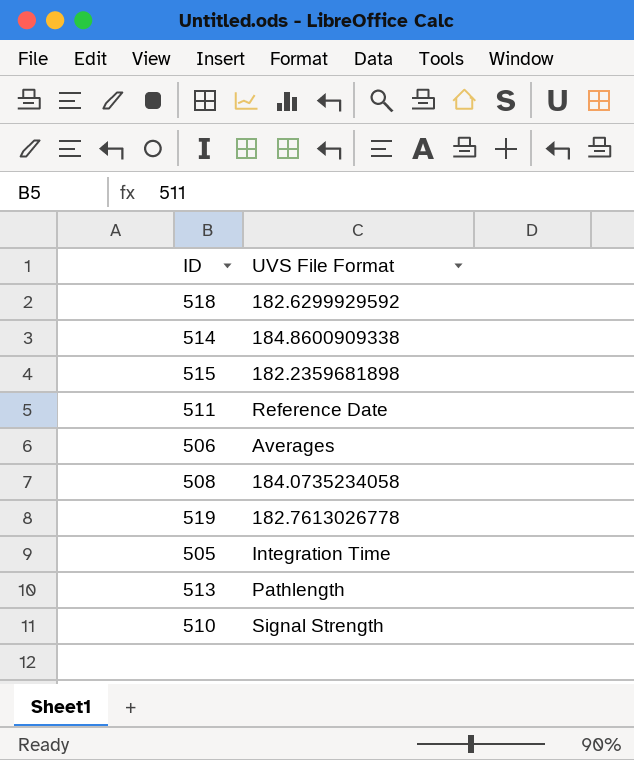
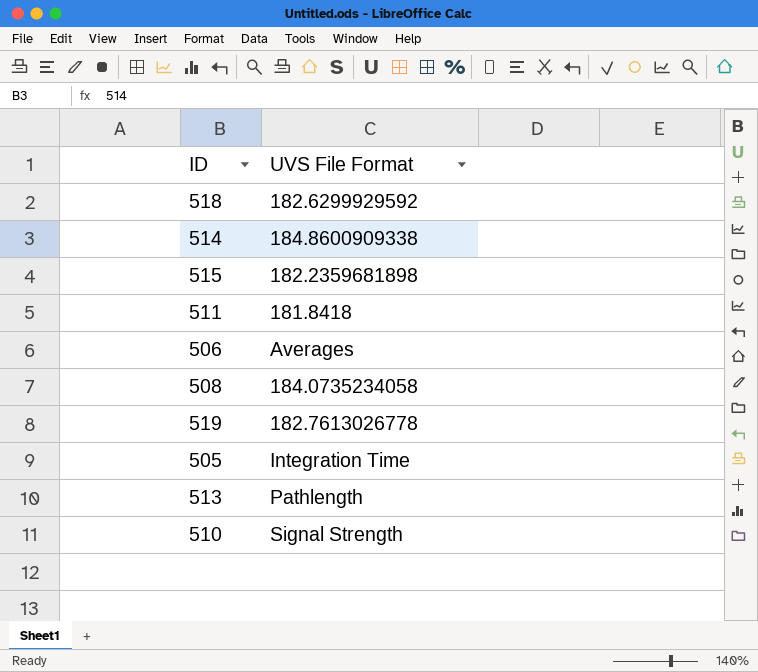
511 | UVS File Format: Reference Date -> 181.8418

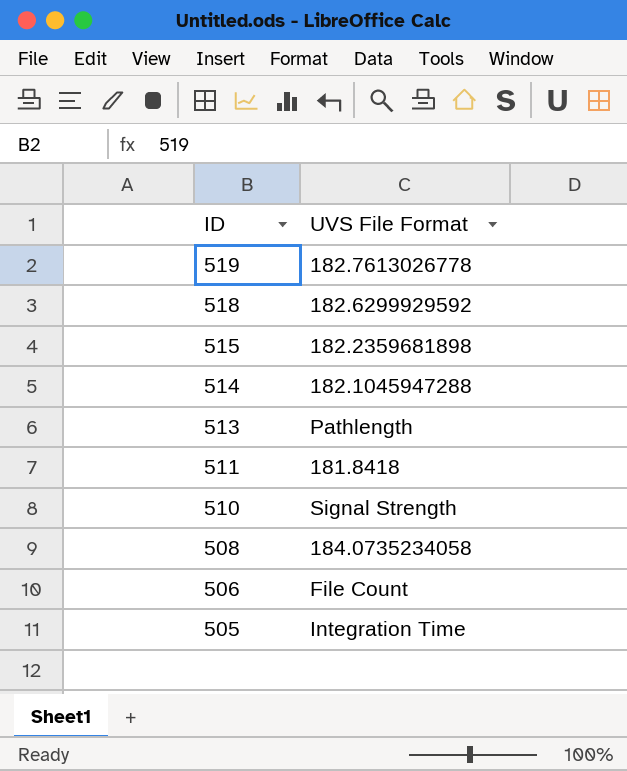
row order: none -> ID descending
514 | UVS File Format: 184.8600909338 -> 182.1045947288
506 | UVS File Format: Averages -> File Count

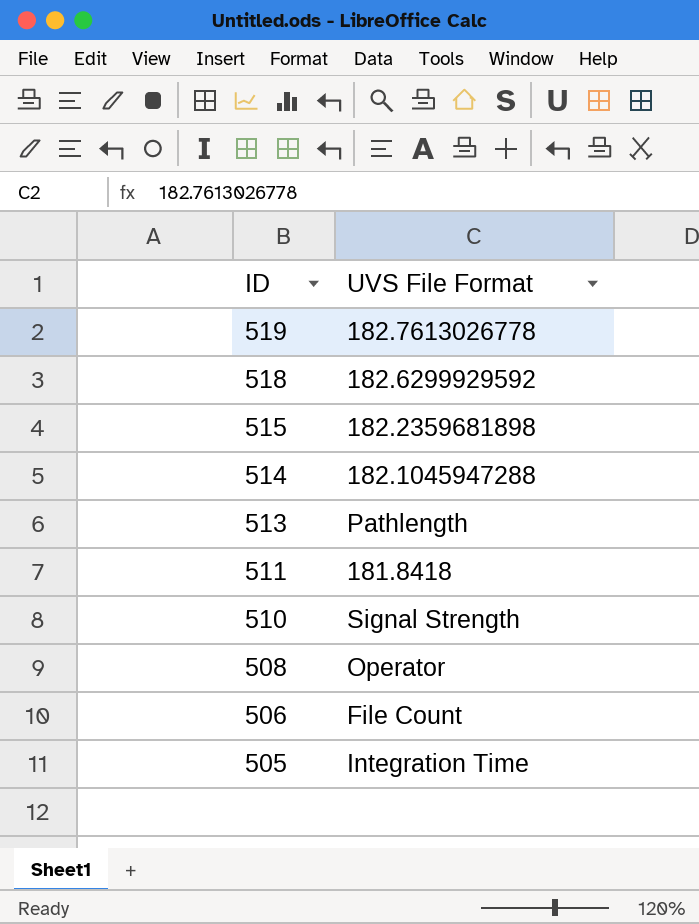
508 | UVS File Format: 184.0735234058 -> Operator

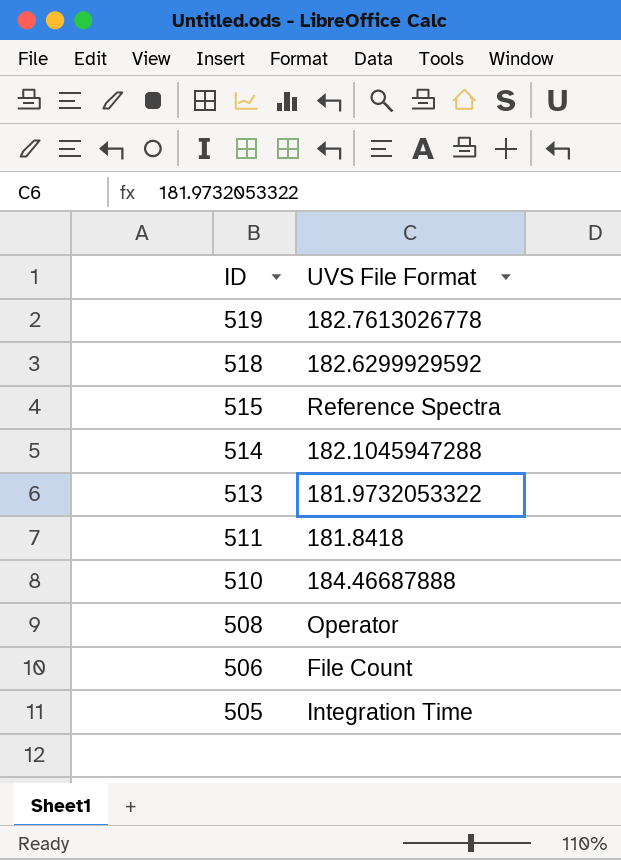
515 | UVS File Format: 182.2359681898 -> Reference Spectra
513 | UVS File Format: Pathlength -> 181.9732053322
510 | UVS File Format: Signal Strength -> 184.46687888

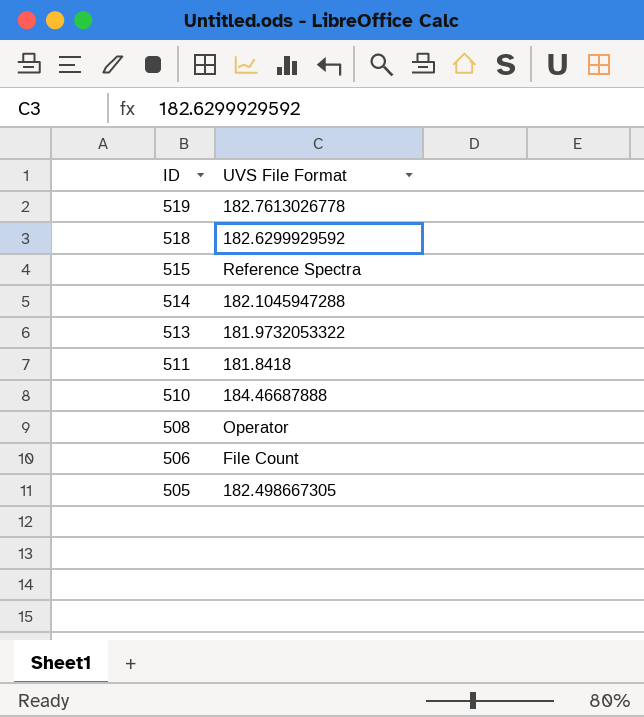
505 | UVS File Format: Integration Time -> 182.498667305

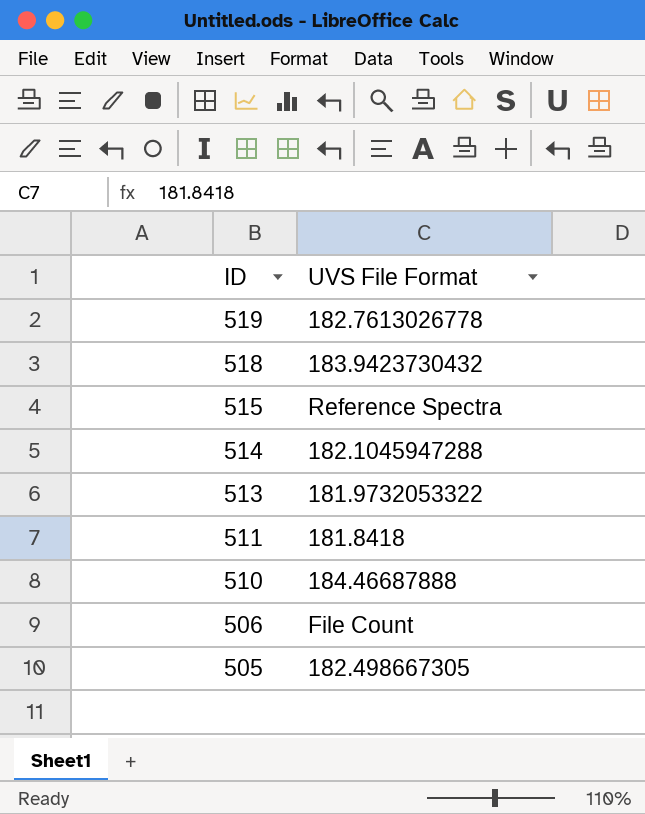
row 508: Operator -> none
518 | UVS File Format: 182.6299929592 -> 183.9423730432

